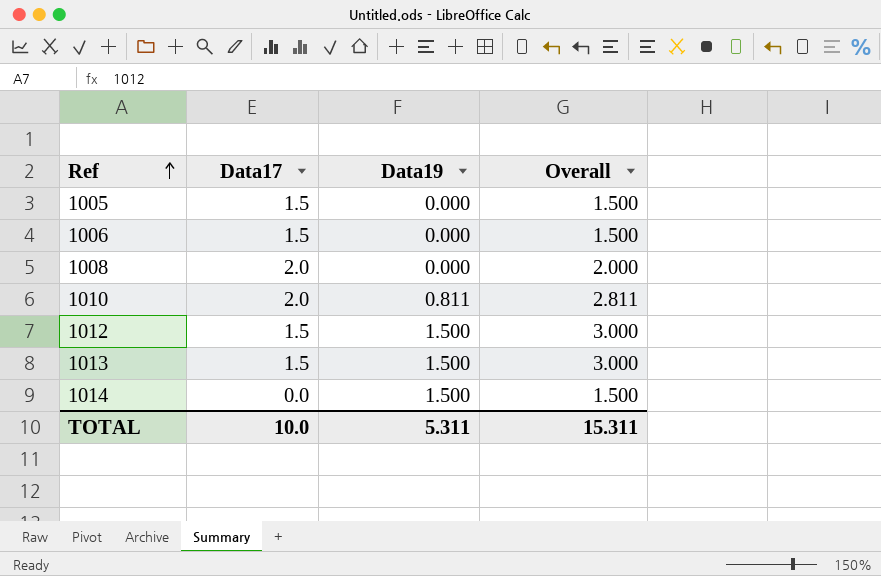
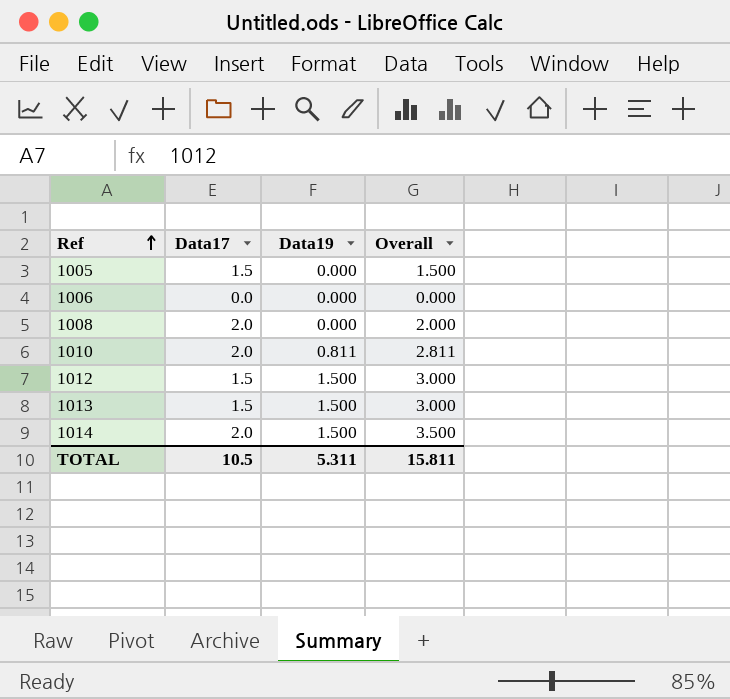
1006 | Data17: 1.5 -> 0.0
1006 | Overall: 1.500 -> 0.000
1014 | Data17: 0.0 -> 2.0
1014 | Overall: 1.500 -> 3.500
TOTAL | Data17: 10.0 -> 10.5
TOTAL | Overall: 15.311 -> 15.811

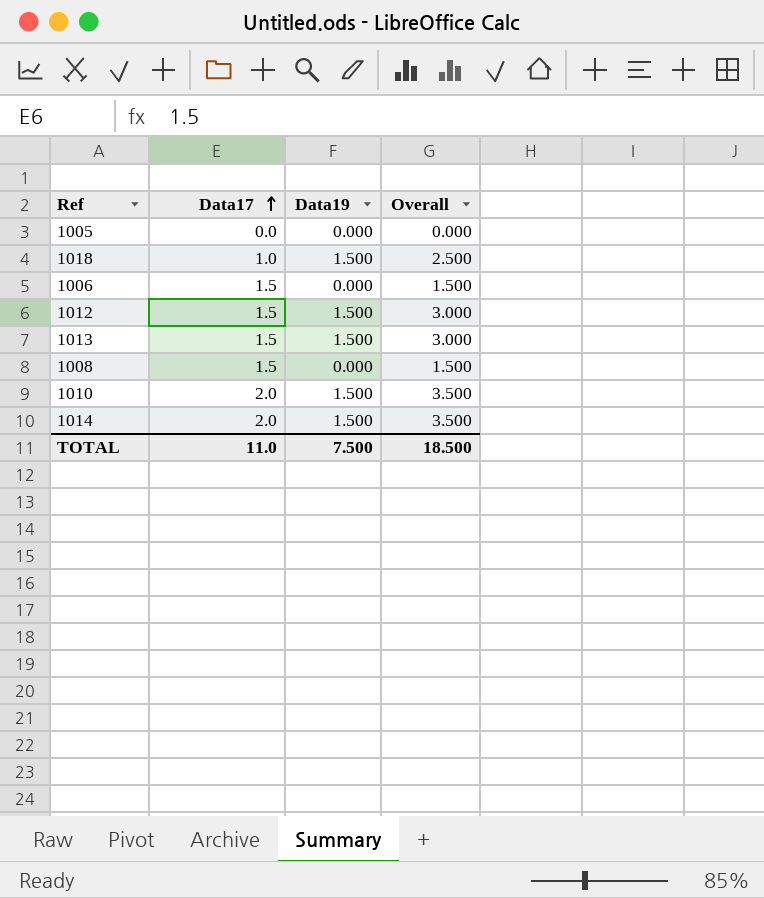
row order: Ref ascending -> Data17 ascending
1005 | Data17: 1.5 -> 0.0
1005 | Overall: 1.500 -> 0.000
row 1018: none -> 1.0 | 1.500 | 2.500
1006 | Data17: 0.0 -> 1.5
1006 | Overall: 0.000 -> 1.500
1008 | Data17: 2.0 -> 1.5
1008 | Overall: 2.000 -> 1.500
1010 | Data19: 0.811 -> 1.500
1010 | Overall: 2.811 -> 3.500
TOTAL | Data17: 10.5 -> 11.0
TOTAL | Data19: 5.311 -> 7.500
TOTAL | Overall: 15.811 -> 18.500

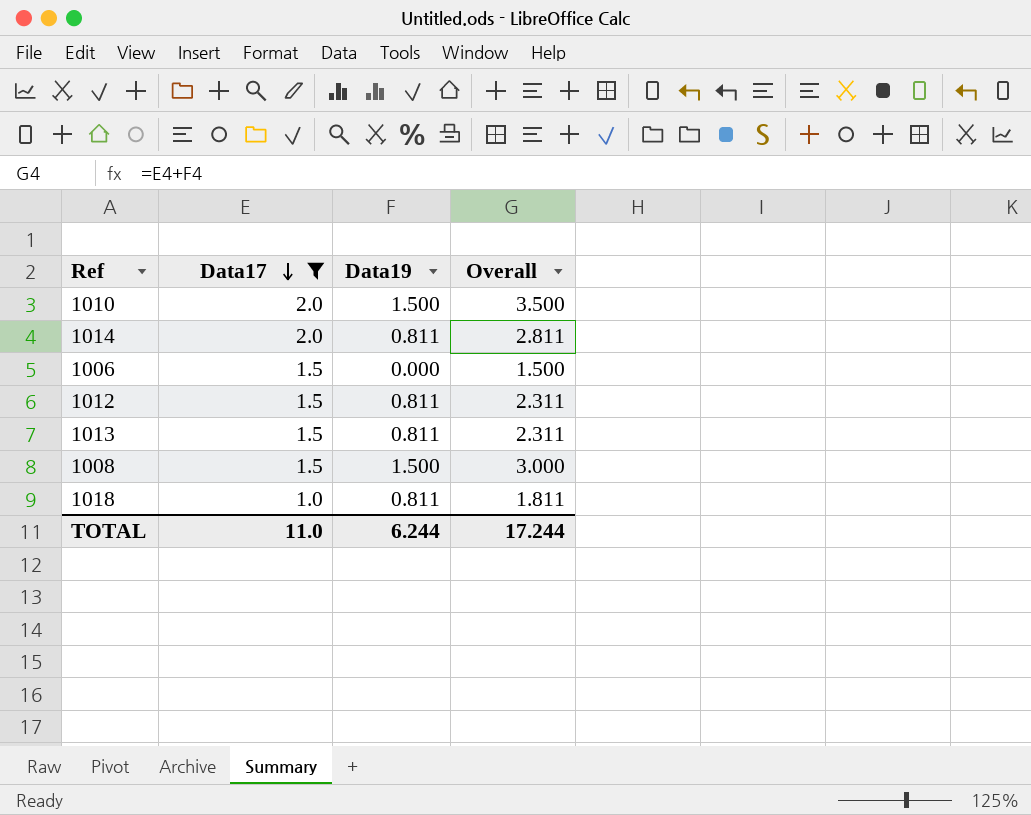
filter: none -> Data17 != 0.0
row order: Data17 ascending -> Data17 descending
1014 | Data19: 1.500 -> 0.811
1014 | Overall: 3.500 -> 2.811
1012 | Data19: 1.500 -> 0.811
1012 | Overall: 3.000 -> 2.311
1013 | Data19: 1.500 -> 0.811
1013 | Overall: 3.000 -> 2.311
1008 | Data19: 0.000 -> 1.500
1008 | Overall: 1.500 -> 3.000
1018 | Data19: 1.500 -> 0.811
1018 | Overall: 2.500 -> 1.811
TOTAL | Data19: 7.500 -> 6.244
TOTAL | Overall: 18.500 -> 17.244

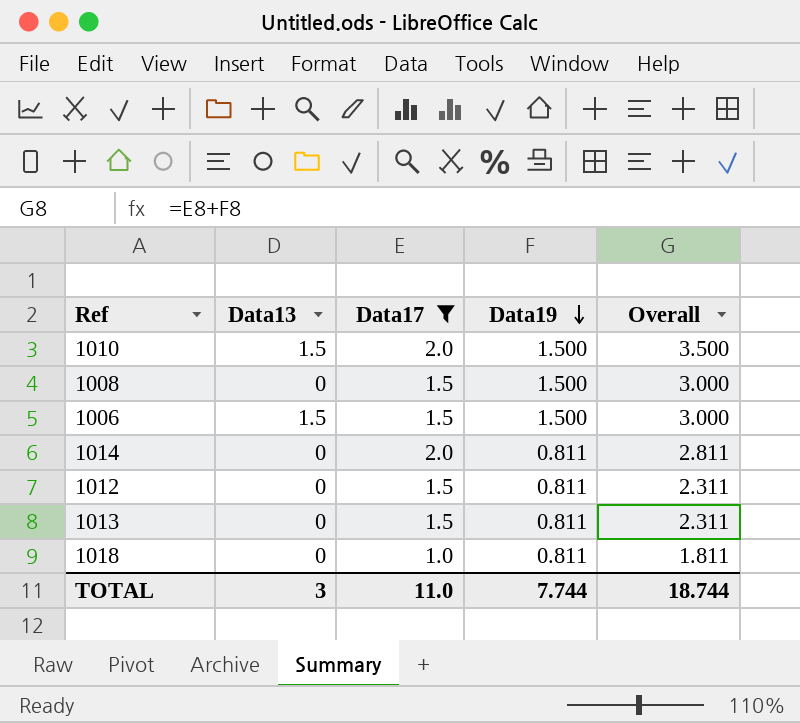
row order: Data17 descending -> Data19 descending
column Data13 | position: none -> 2
1006 | Data19: 0.000 -> 1.500
1006 | Overall: 1.500 -> 3.000
TOTAL | Data19: 6.244 -> 7.744
TOTAL | Overall: 17.244 -> 18.744

